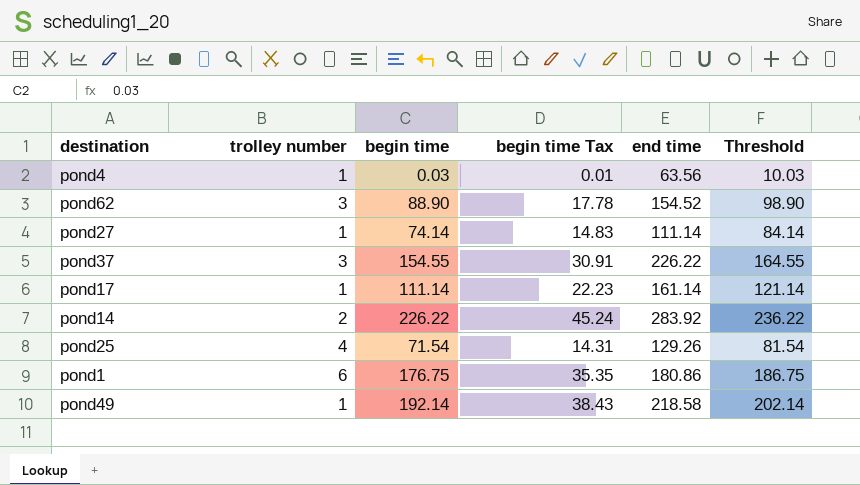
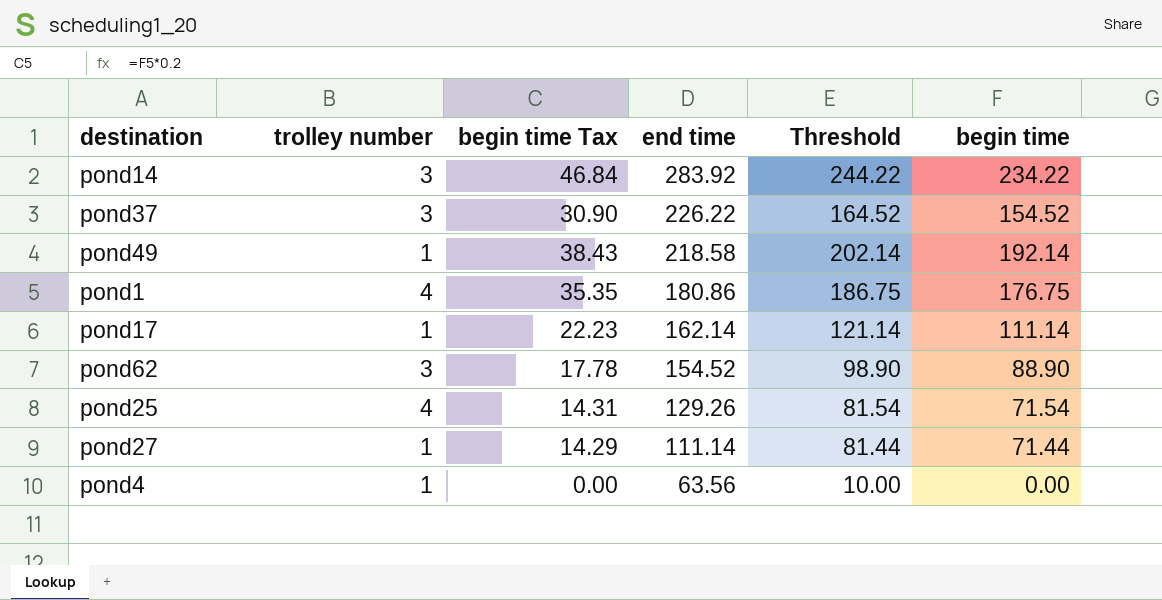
row order: none -> end time descending
column begin time | position: 3 -> 6
pond14 | trolley number: 2 -> 3
pond14 | begin time Tax: 45.24 -> 46.84
pond14 | Threshold: 236.22 -> 244.22
pond14 | begin time: 226.22 -> 234.22
pond37 | begin time Tax: 30.91 -> 30.90
pond37 | Threshold: 164.55 -> 164.52
pond37 | begin time: 154.55 -> 154.52
pond1 | trolley number: 6 -> 4
pond17 | end time: 161.14 -> 162.14
pond27 | begin time Tax: 14.83 -> 14.29
pond27 | Threshold: 84.14 -> 81.44
pond27 | begin time: 74.14 -> 71.44
pond4 | begin time Tax: 0.01 -> 0.00
pond4 | Threshold: 10.03 -> 10.00
pond4 | begin time: 0.03 -> 0.00

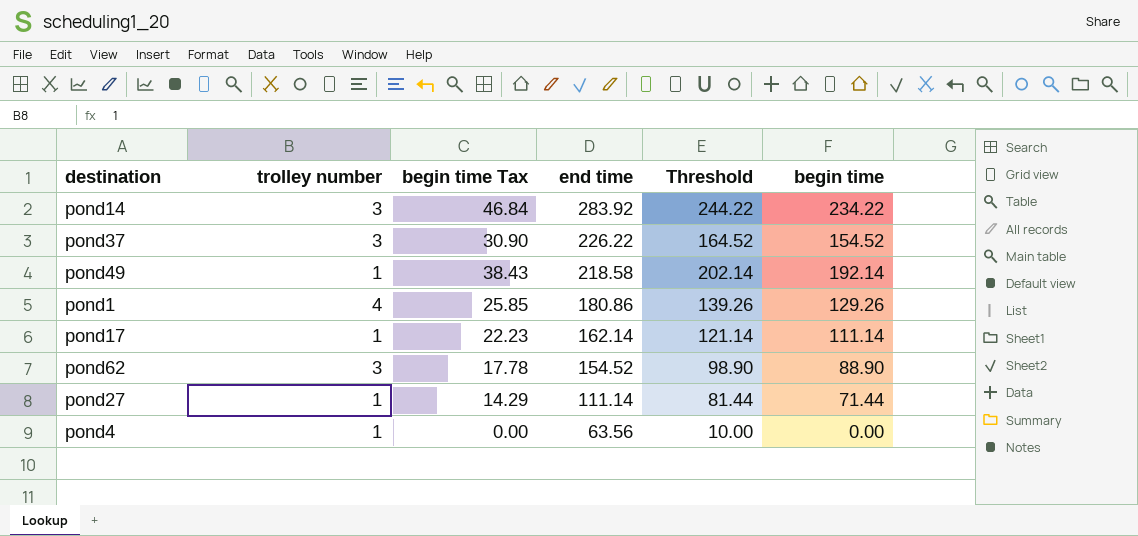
row pond25: 4 | 14.31 | 129.26 | 81.54 | 71.54 -> none
pond1 | begin time Tax: 35.35 -> 25.85
pond1 | Threshold: 186.75 -> 139.26
pond1 | begin time: 176.75 -> 129.26

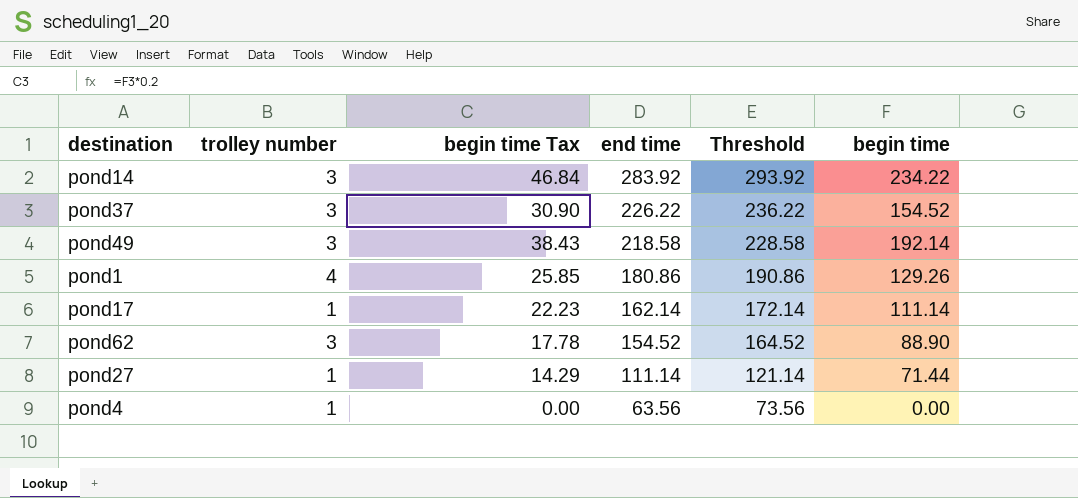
column Threshold | formula: [begin time] + 10 -> [end time] + 10
pond49 | trolley number: 1 -> 3

